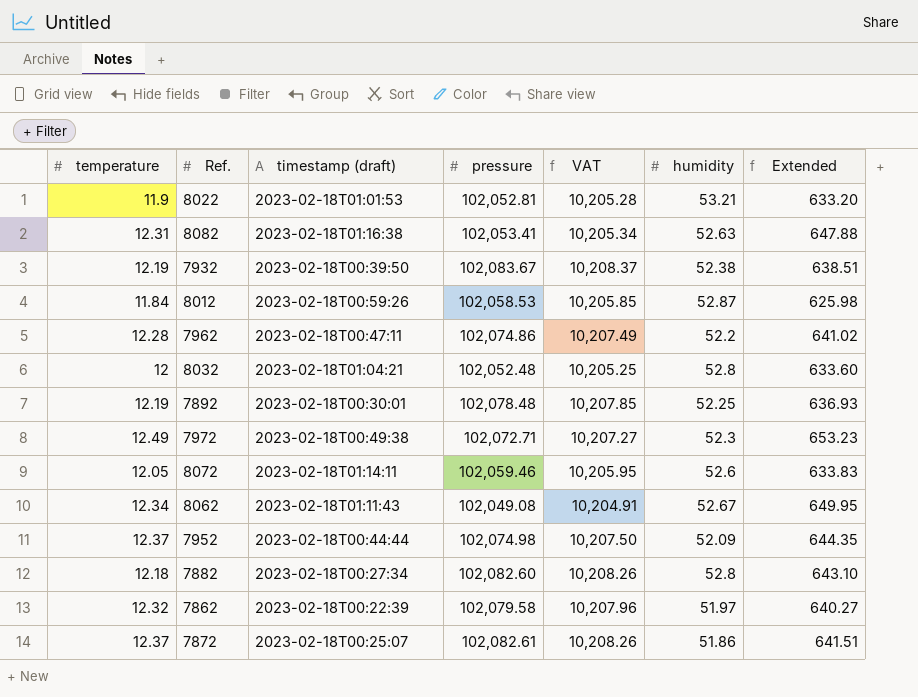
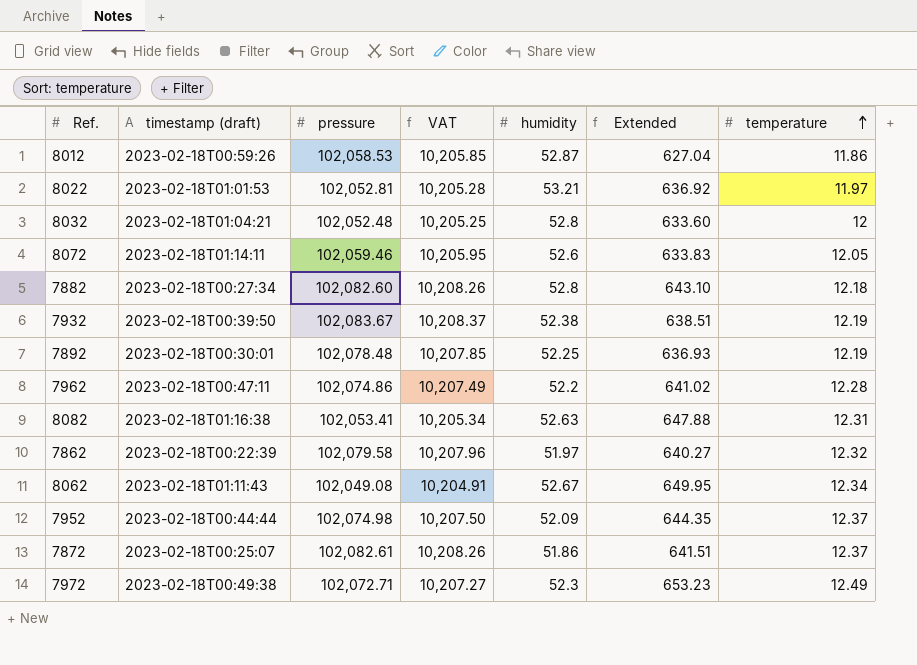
row order: none -> temperature ascending
column temperature | position: 1 -> 7
8012 | Extended: 625.98 -> 627.04
8012 | temperature: 11.84 -> 11.86
8022 | Extended: 633.20 -> 636.92
8022 | temperature: 11.9 -> 11.97

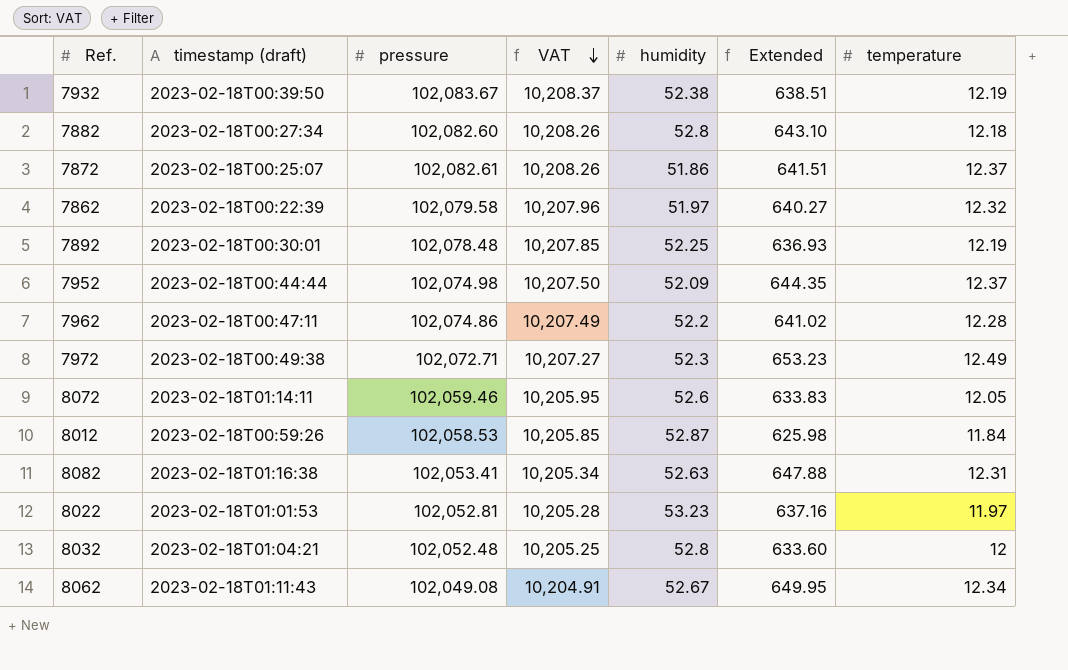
row order: temperature ascending -> VAT descending
8012 | Extended: 627.04 -> 625.98
8012 | temperature: 11.86 -> 11.84
8022 | humidity: 53.21 -> 53.23
8022 | Extended: 636.92 -> 637.16

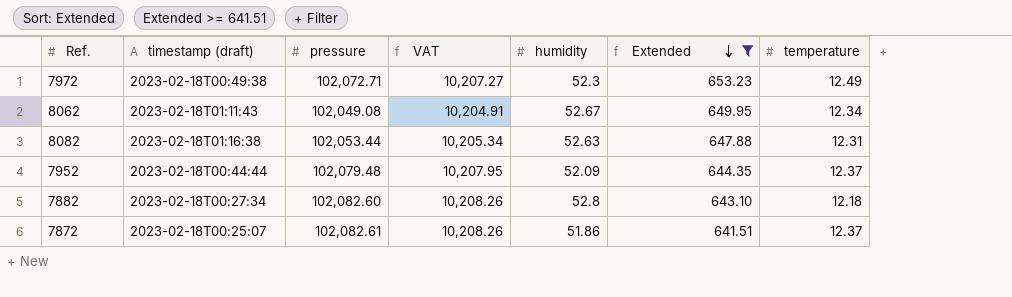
filter: none -> Extended >= 641.51
row order: VAT descending -> Extended descending
8082 | pressure: 102,053.41 -> 102,053.44
7952 | pressure: 102,074.98 -> 102,079.48
7952 | VAT: 10,207.50 -> 10,207.95

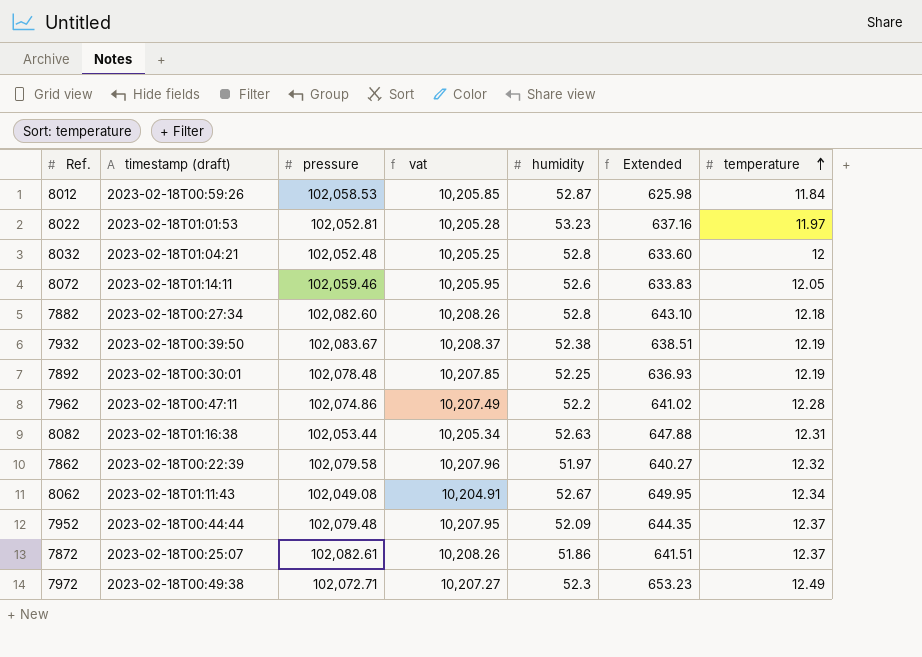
filter: Extended >= 641.51 -> none
row order: Extended descending -> temperature ascending
column name: VAT -> vat

